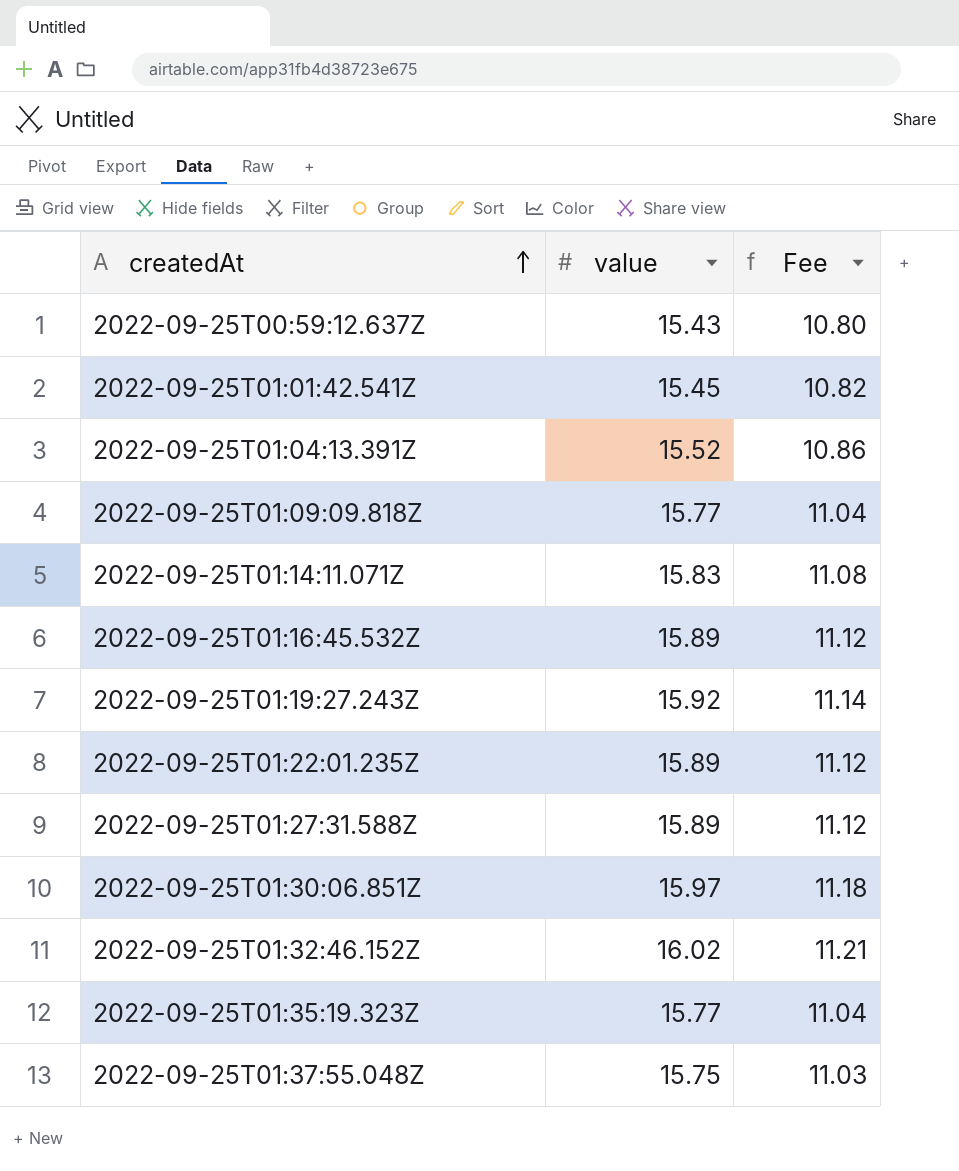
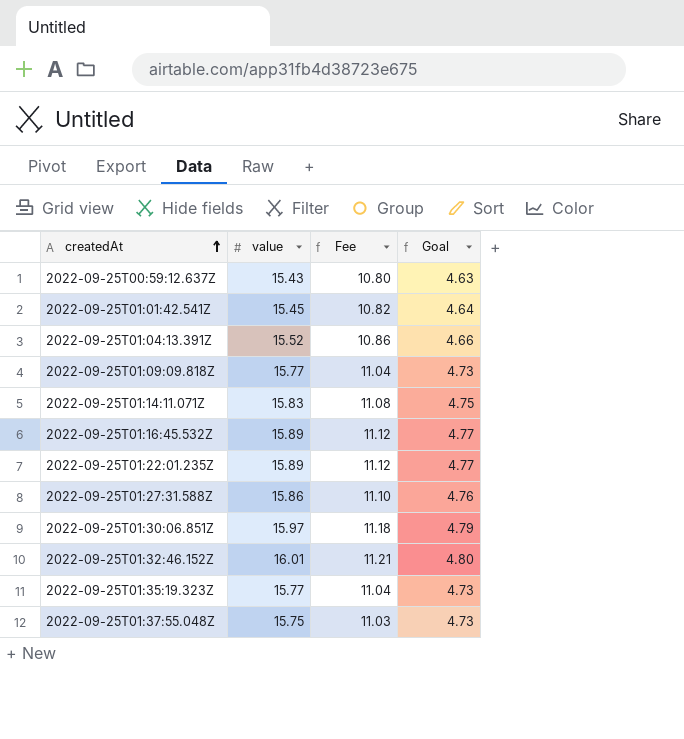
column Goal | formula: none -> [value] * 0.3
row 2022-09-25T01:19:27.243Z: 15.92 | 11.14 -> none
2022-09-25T01:27:31.588Z | value: 15.89 -> 15.86
2022-09-25T01:27:31.588Z | Fee: 11.12 -> 11.10
2022-09-25T01:32:46.152Z | value: 16.02 -> 16.01

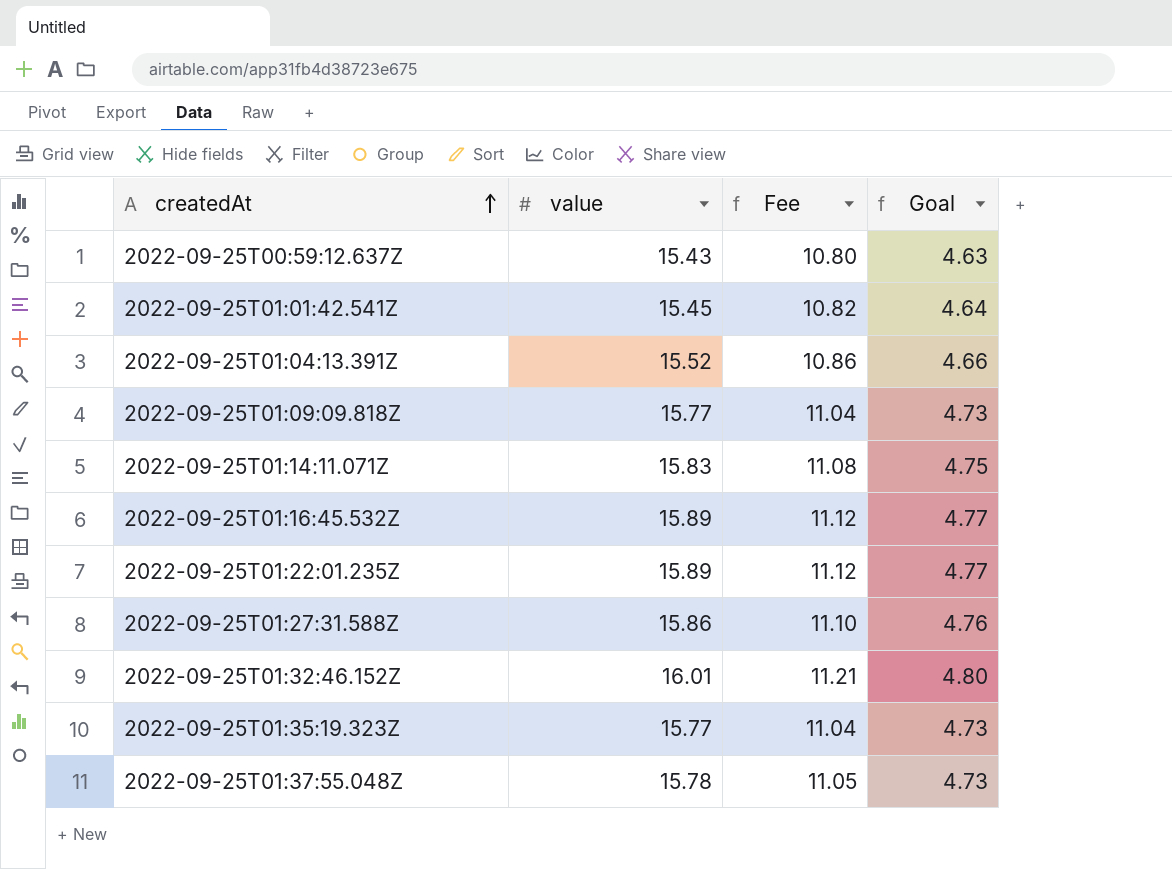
row 2022-09-25T01:30:06.851Z: 15.97 | 11.18 | 4.79 -> none
2022-09-25T01:37:55.048Z | value: 15.75 -> 15.78
2022-09-25T01:37:55.048Z | Fee: 11.03 -> 11.05

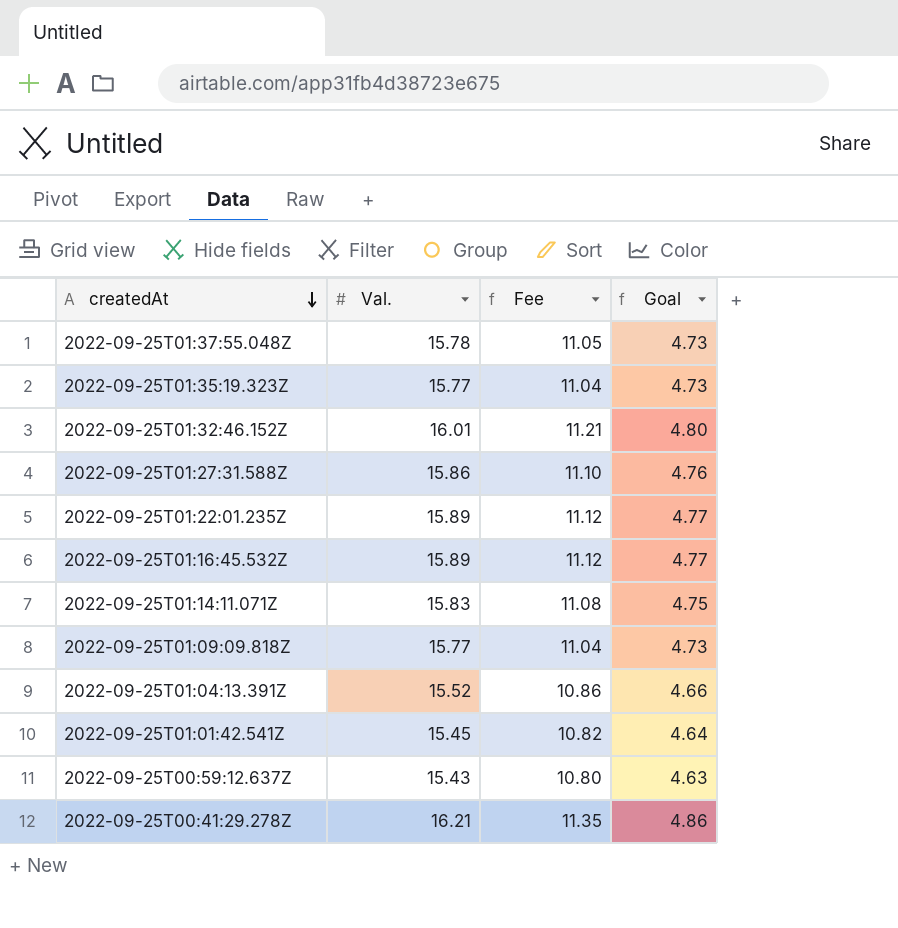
row order: createdAt ascending -> createdAt descending
column name: value -> Val.
row 2022-09-25T00:41:29.278Z: none -> 16.21 | 11.35 | 4.86

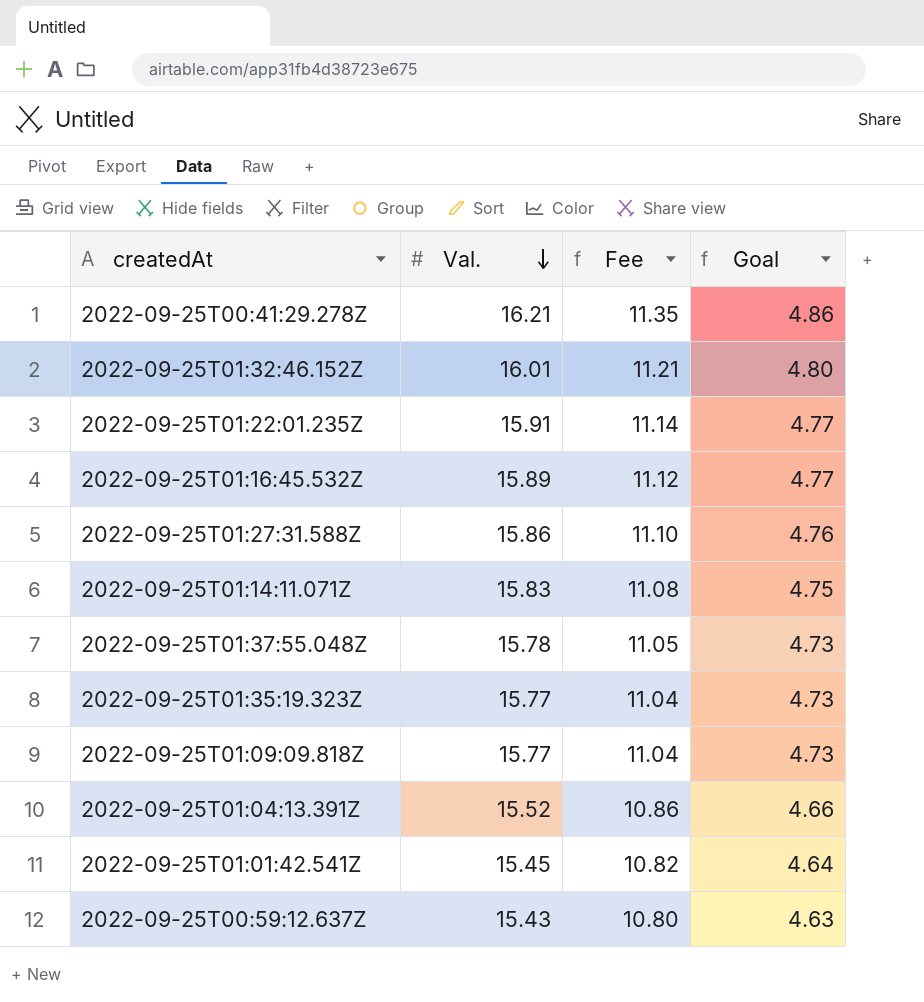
row order: createdAt descending -> Val. descending
2022-09-25T01:22:01.235Z | Val.: 15.89 -> 15.91
2022-09-25T01:22:01.235Z | Fee: 11.12 -> 11.14

